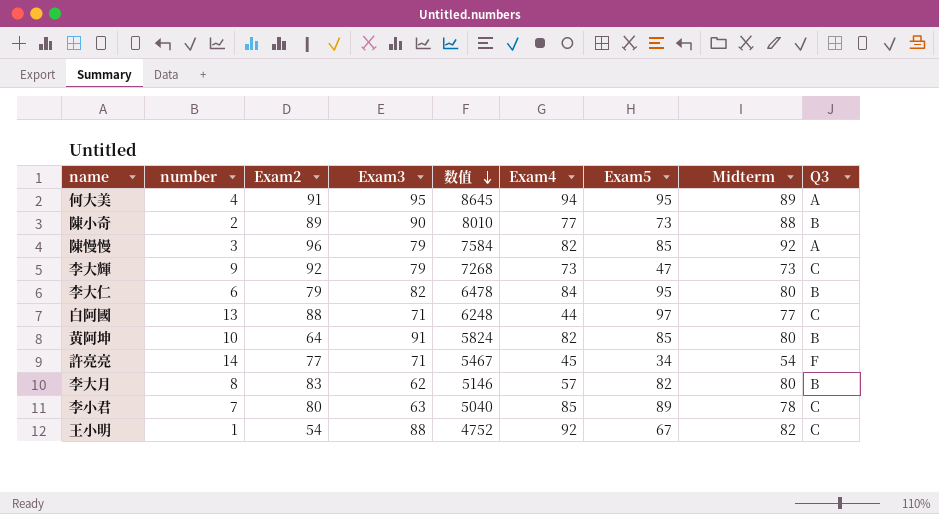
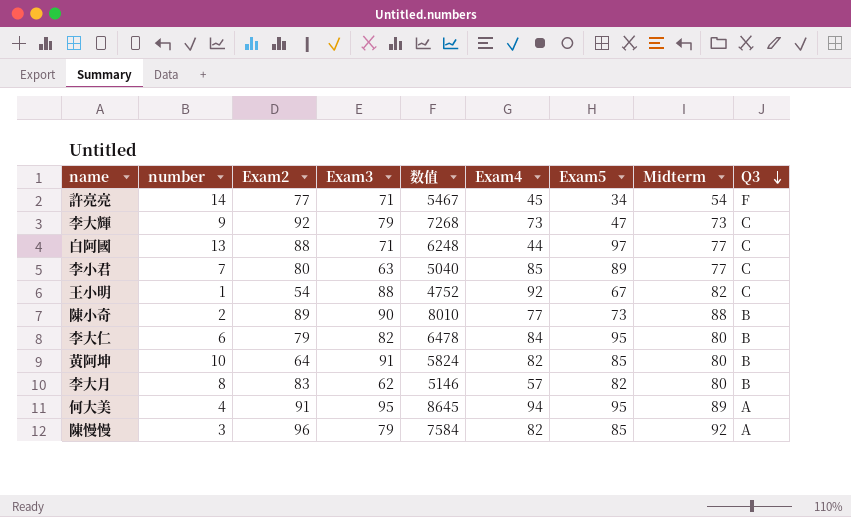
row order: 数值 descending -> Q3 descending
李小君 | Midterm: 78 -> 77

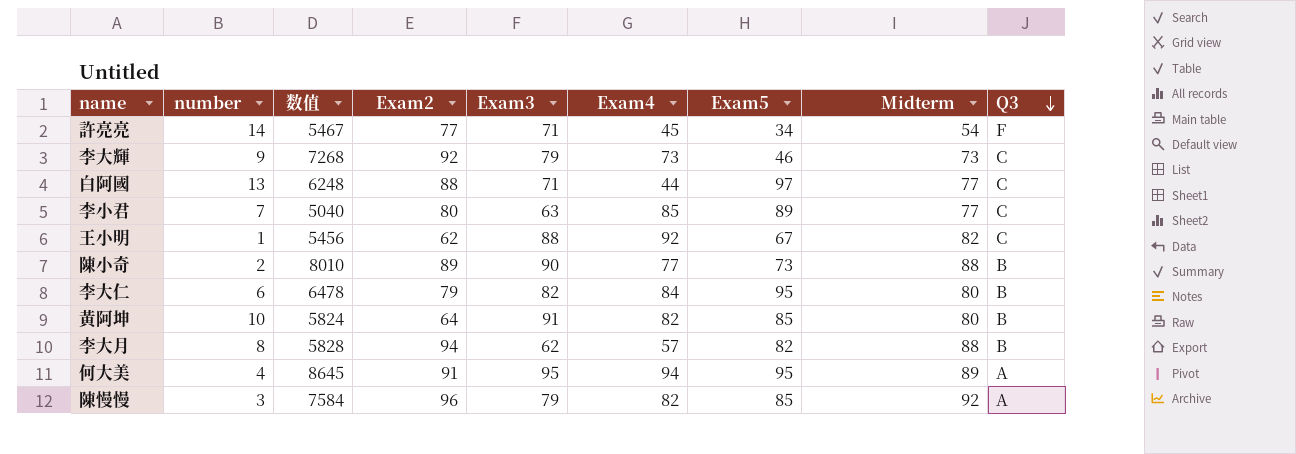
column 数值 | position: 5 -> 3
李大輝 | Exam5: 47 -> 46
王小明 | 数值: 4752 -> 5456
王小明 | Exam2: 54 -> 62
李大月 | 数值: 5146 -> 5828
李大月 | Exam2: 83 -> 94
李大月 | Midterm: 80 -> 88

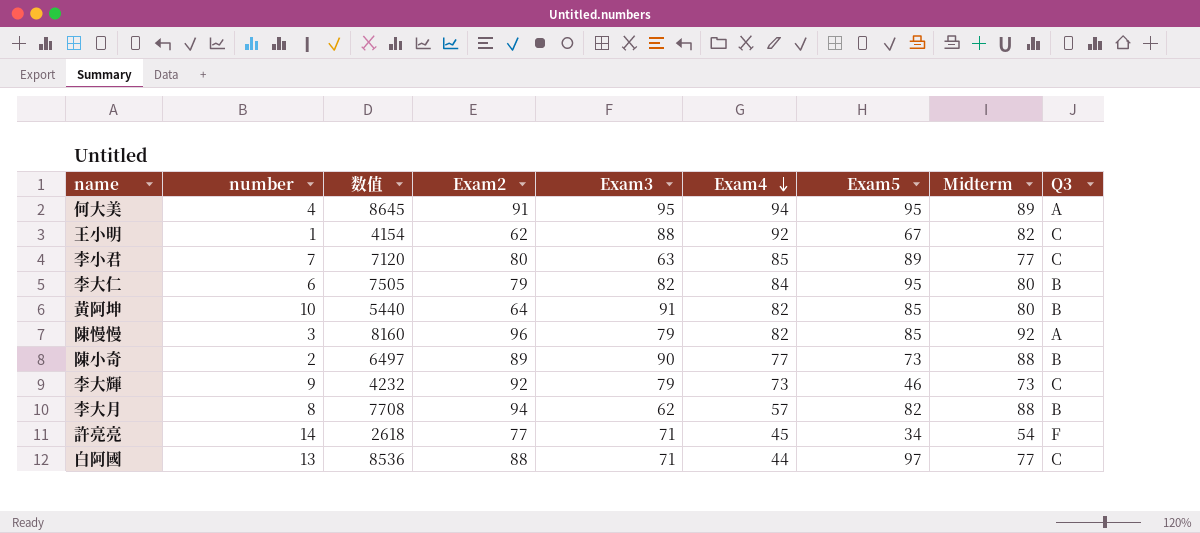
row order: Q3 descending -> Exam4 descending
column 数值 | formula: [Exam2] * [Exam3] -> [Exam2] * [Exam5]

